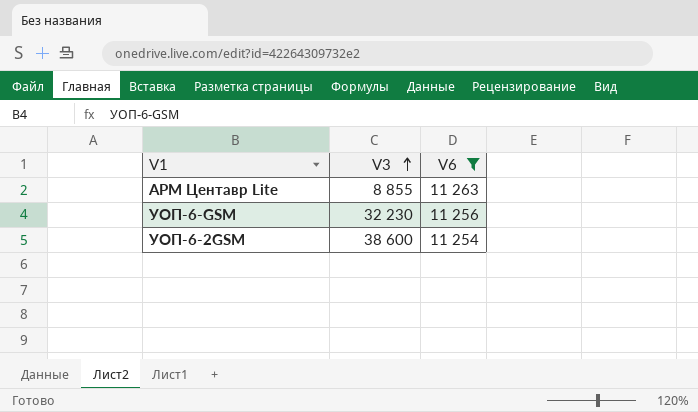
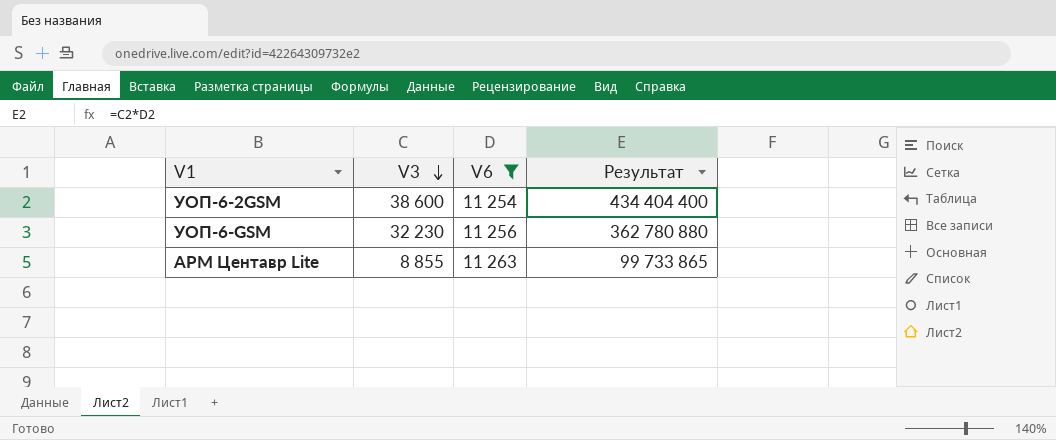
row order: V3 ascending -> V3 descending
column Результат | formula: none -> [V3] * [V6]

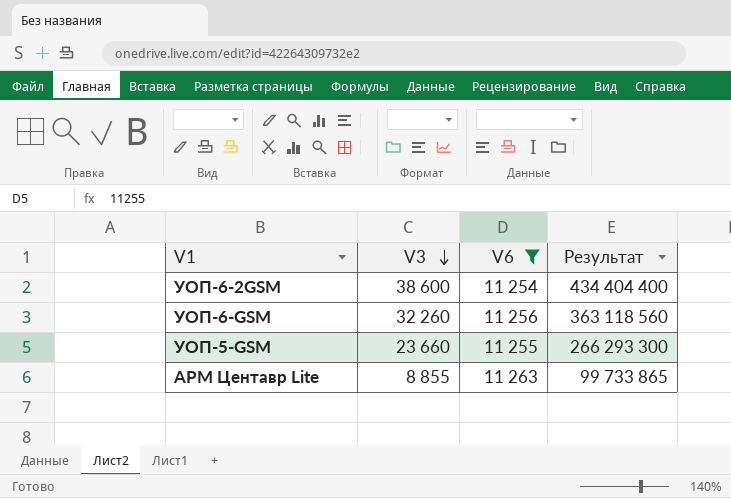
УОП-6-GSM | V3: 32 230 -> 32 260
УОП-6-GSM | Результат: 362 780 880 -> 363 118 560
row УОП-5-GSM: none -> 23 660 | 11 255 | 266 293 300

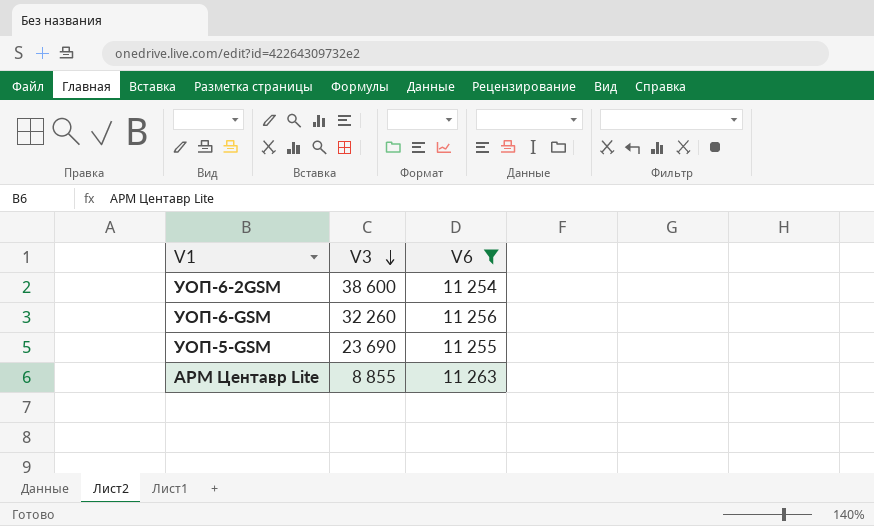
column Результат | formula: [V3] * [V6] -> none
УОП-5-GSM | V3: 23 660 -> 23 690

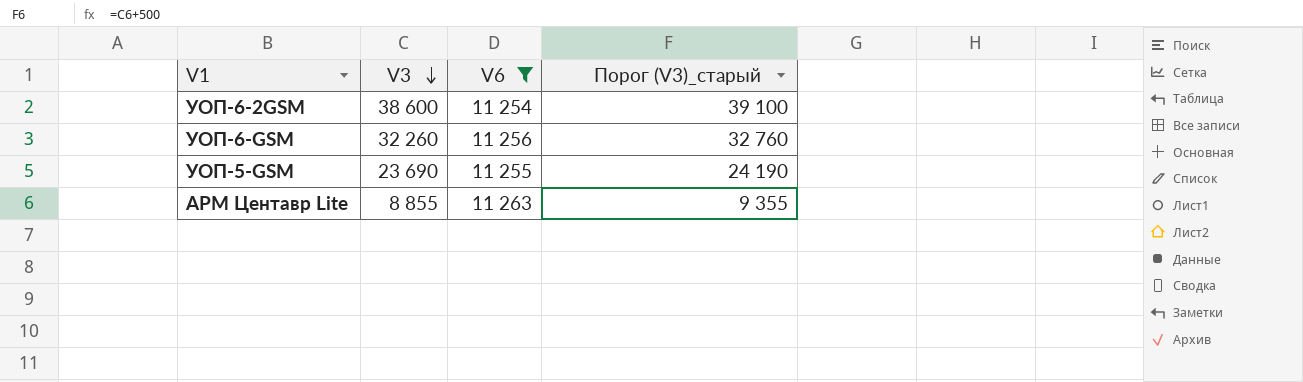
column Порог (V3)_старый | formula: none -> [V3] + 500

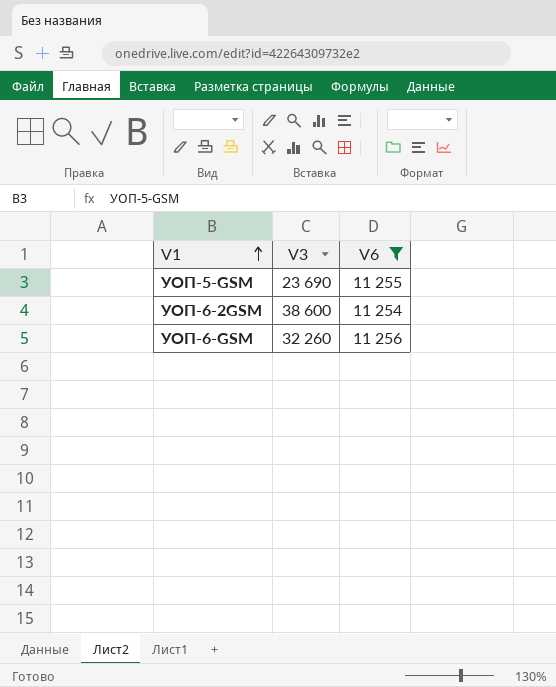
row order: V3 descending -> V1 ascending
column Порог (V3)_старый | formula: [V3] + 500 -> none
row АРМ Центавр Lite: 8 855 | 11 263 | 9 355 -> none

